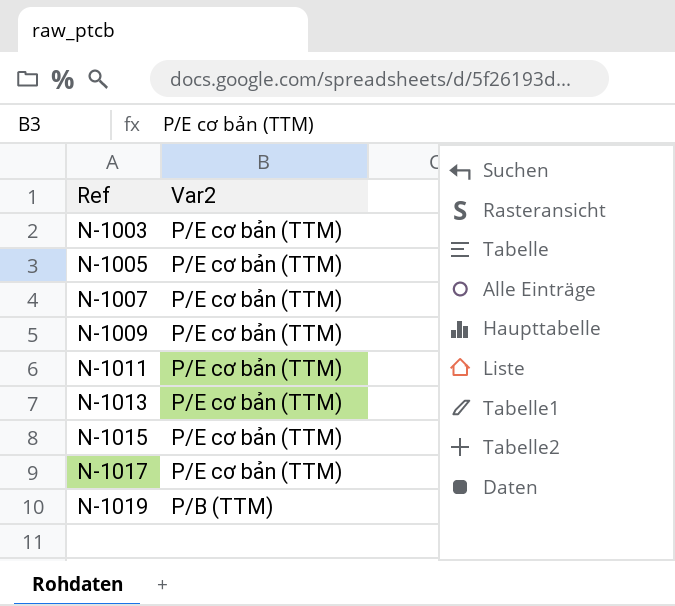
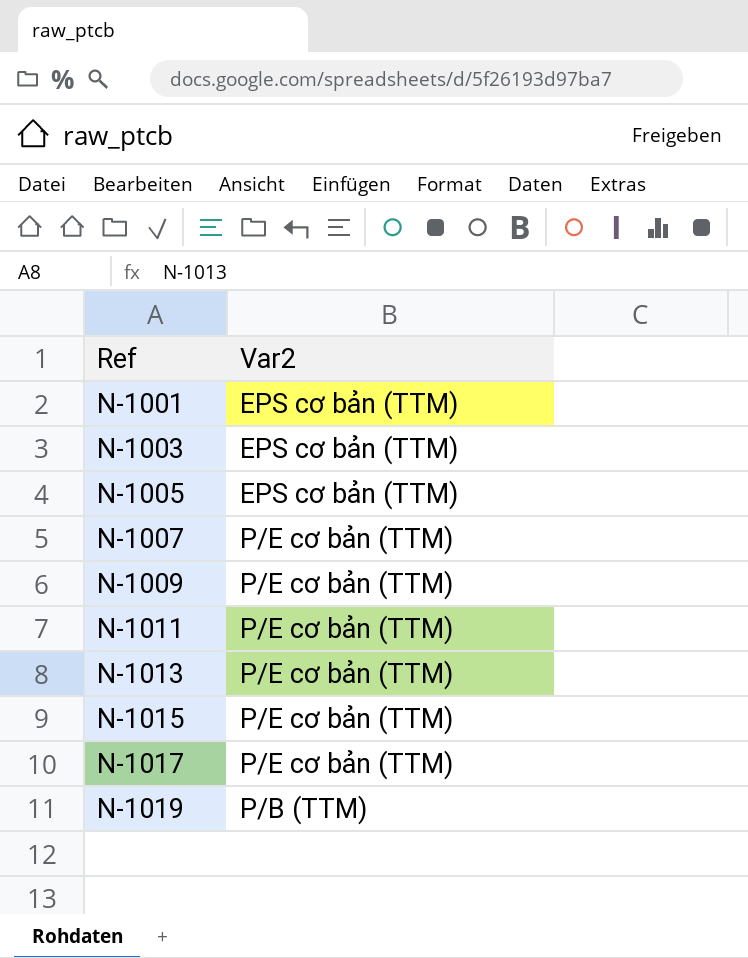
row N-1001: none -> EPS cơ bản (TTM)
N-1003 | Var2: P/E cơ bản (TTM) -> EPS cơ bản (TTM)
N-1005 | Var2: P/E cơ bản (TTM) -> EPS cơ bản (TTM)

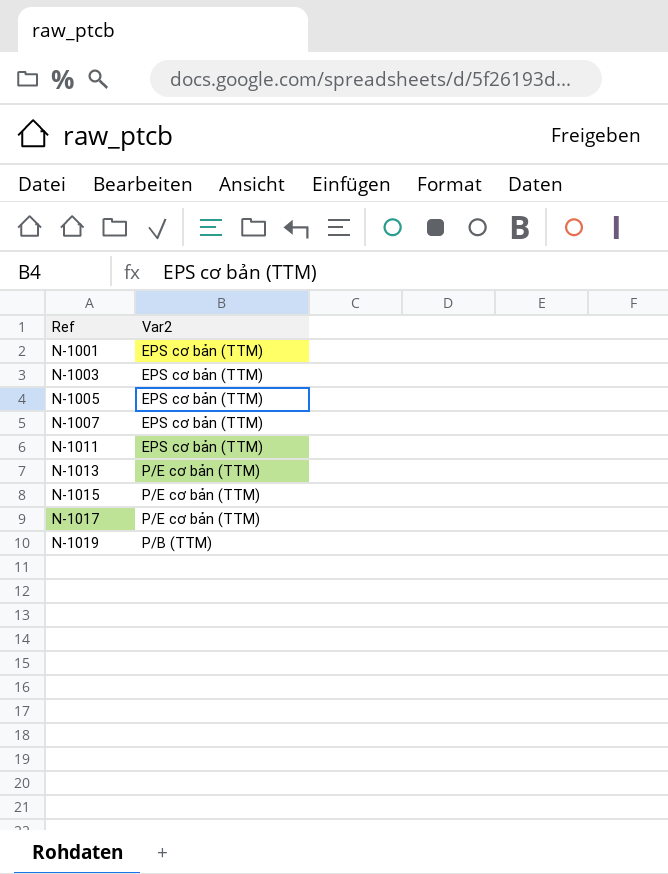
row N-1009: P/E cơ bản (TTM) -> none
N-1007 | Var2: P/E cơ bản (TTM) -> EPS cơ bản (TTM)
N-1011 | Var2: P/E cơ bản (TTM) -> EPS cơ bản (TTM)

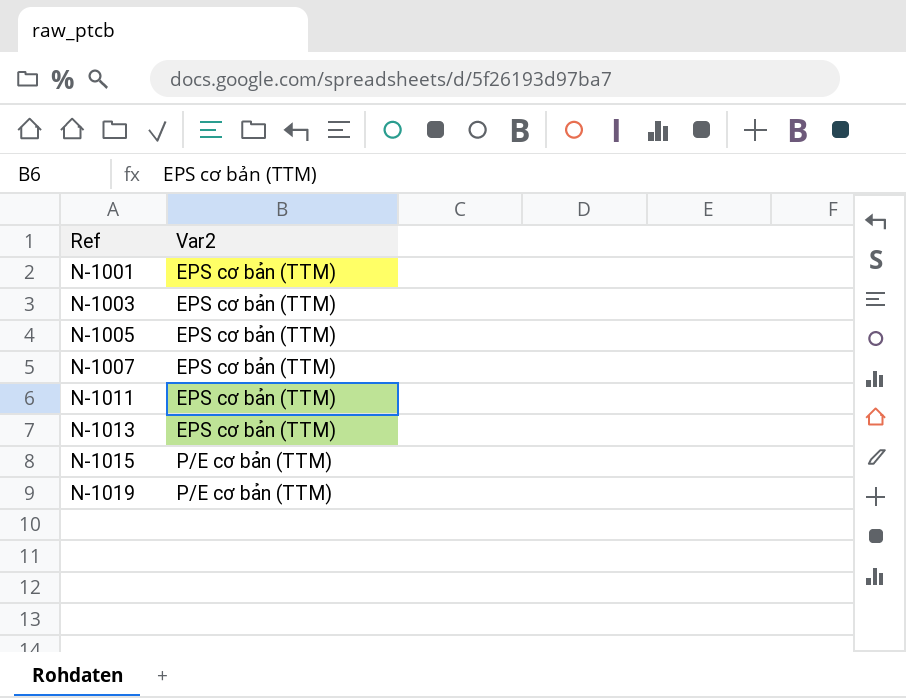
row N-1017: P/E cơ bản (TTM) -> none
N-1013 | Var2: P/E cơ bản (TTM) -> EPS cơ bản (TTM)
N-1019 | Var2: P/B (TTM) -> P/E cơ bản (TTM)

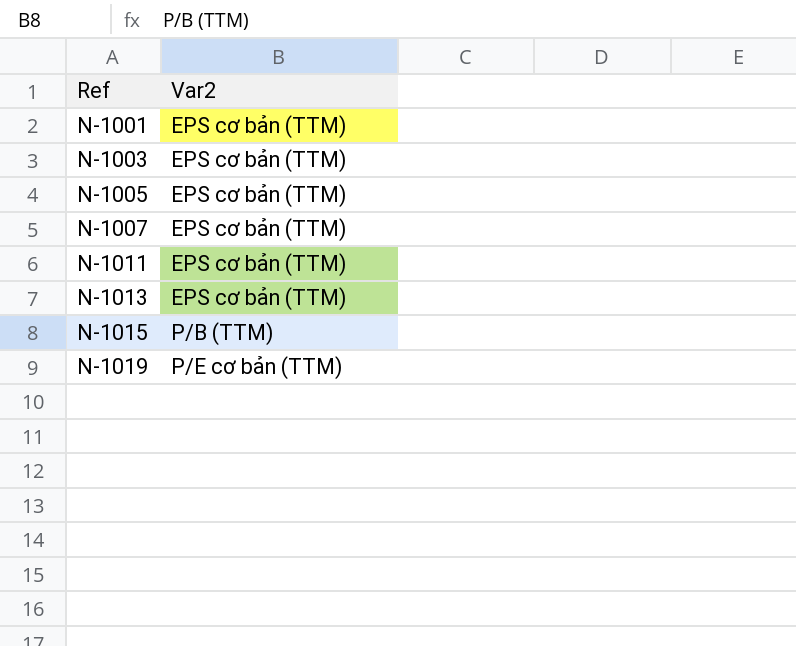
N-1015 | Var2: P/E cơ bản (TTM) -> P/B (TTM)

